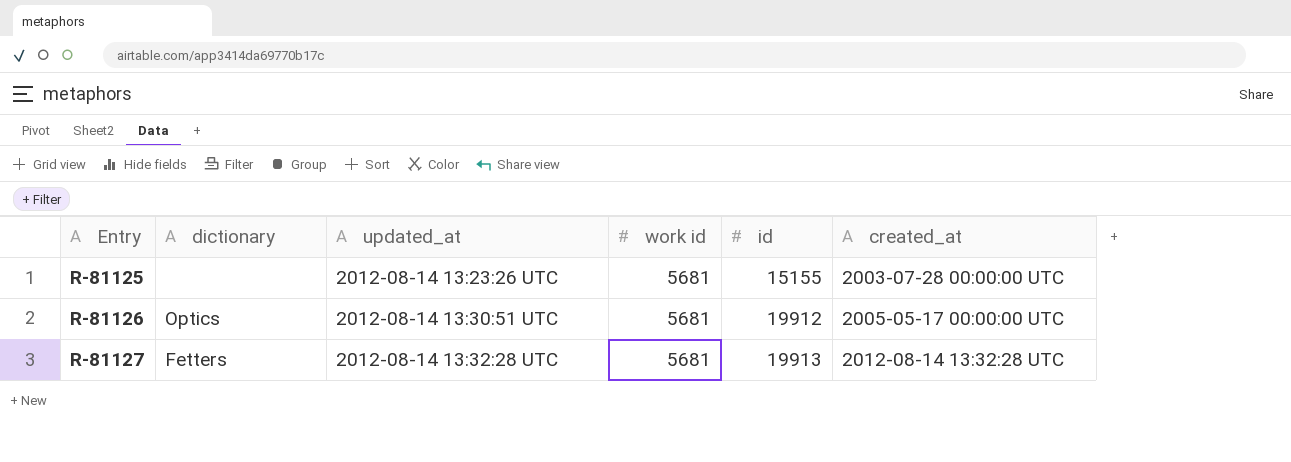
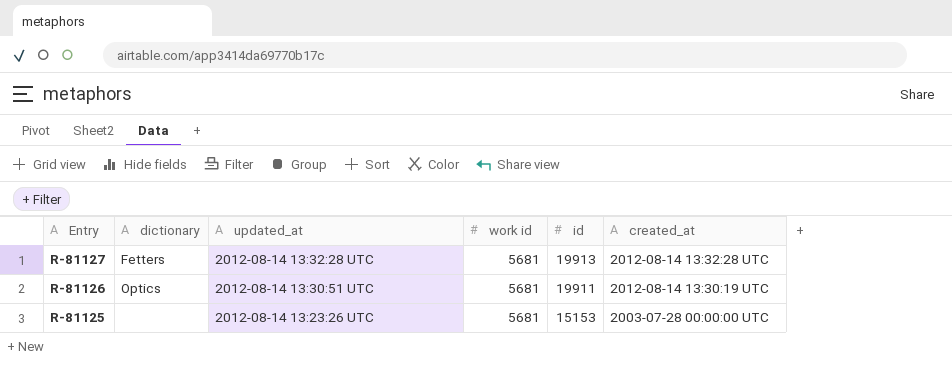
row order: Entry ascending -> Entry descending
R-81126 | id: 19912 -> 19911
R-81126 | created_at: 2005-05-17 00:00:00 UTC -> 2012-08-14 13:30:19 UTC
R-81125 | id: 15155 -> 15153

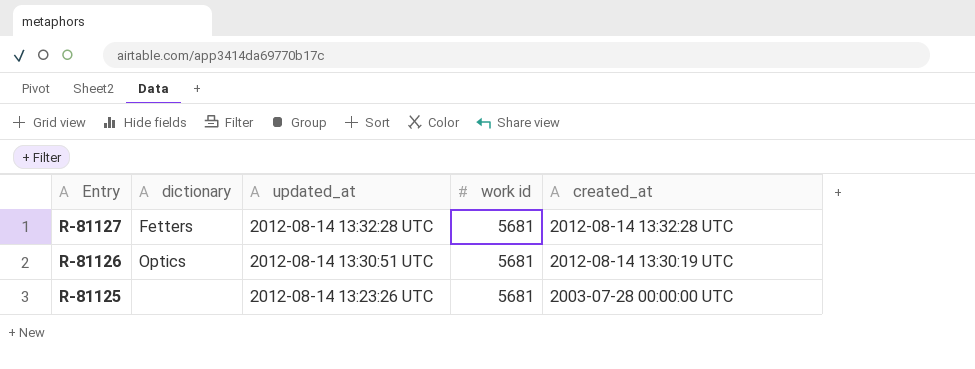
column id | position: 5 -> none

